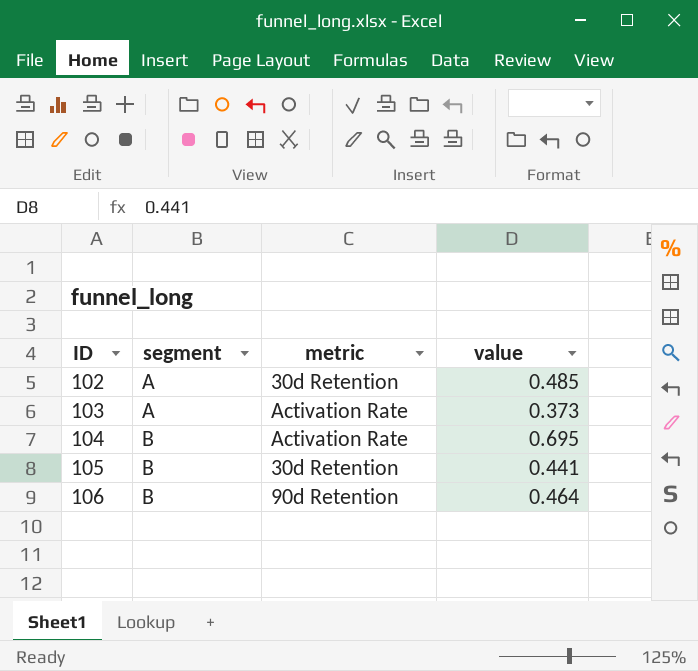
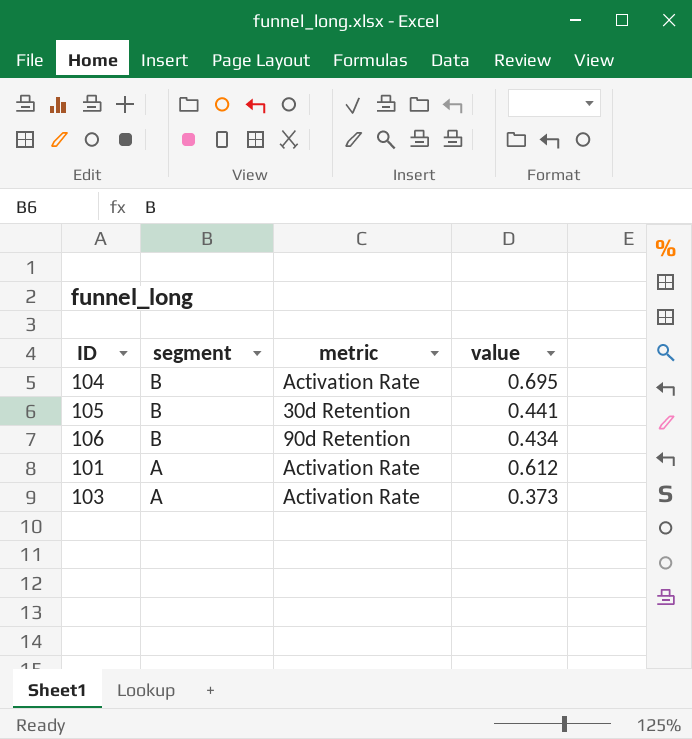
row order: ID ascending -> segment descending
row 102: A | 30d Retention | 0.485 -> none
106 | value: 0.464 -> 0.434
row 101: none -> A | Activation Rate | 0.612

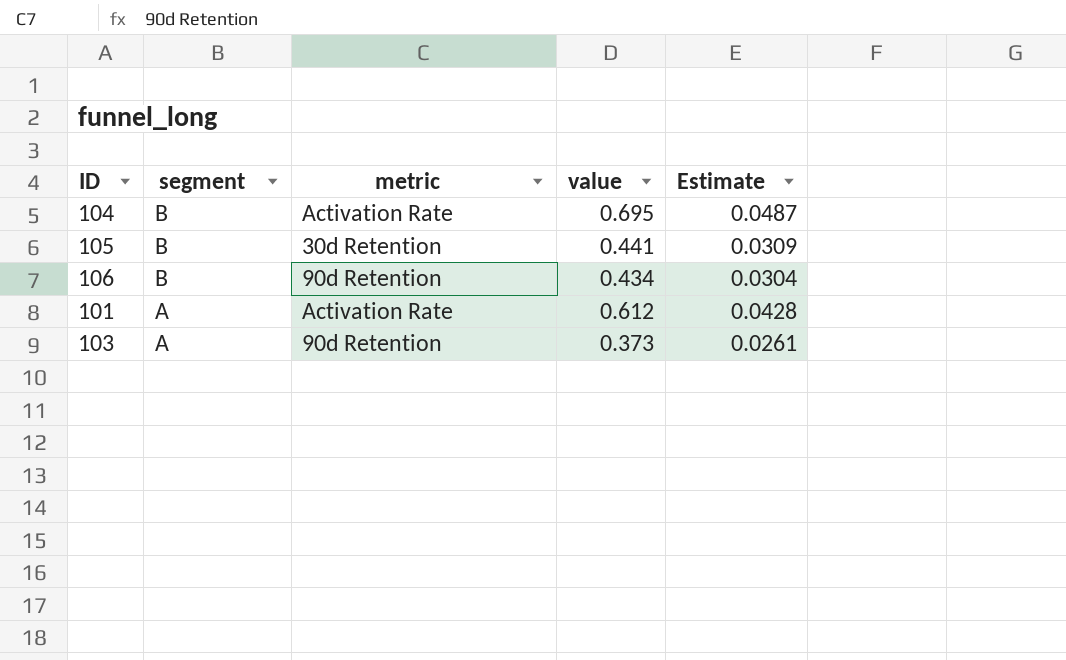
column Estimate | formula: none -> [value] * 0.07
103 | metric: Activation Rate -> 90d Retention

